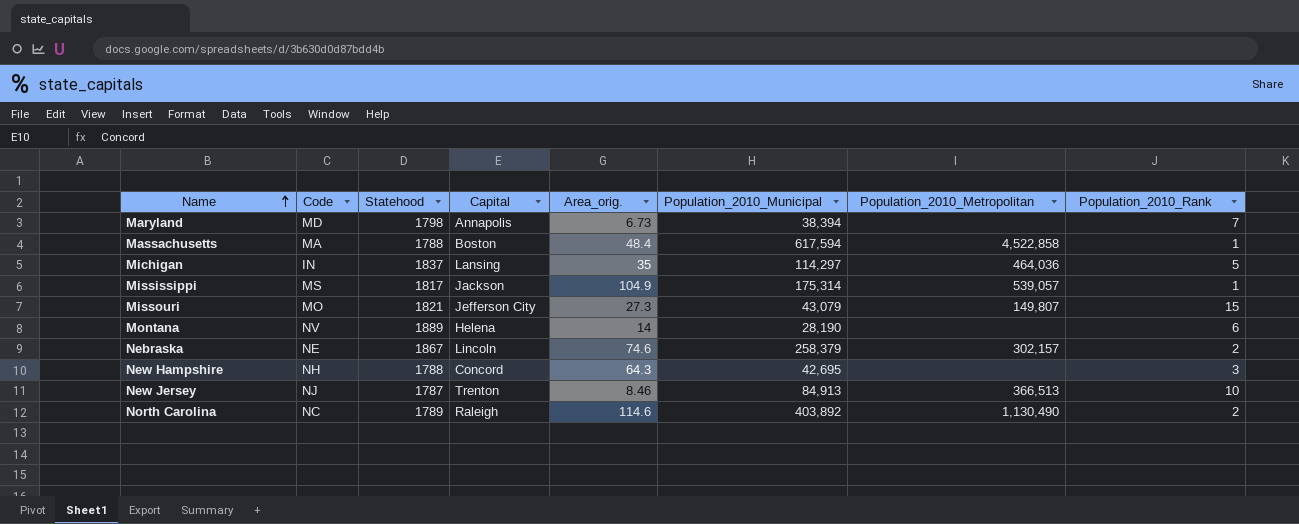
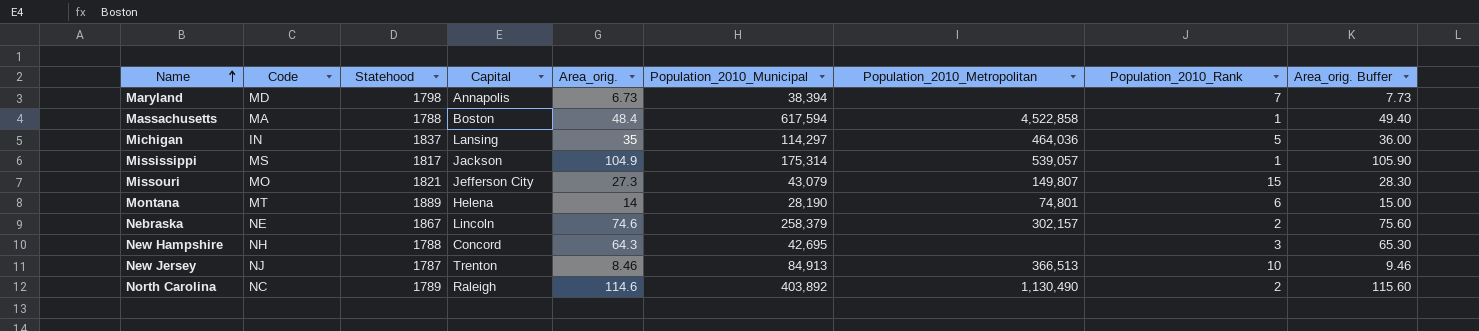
column Area_orig. Buffer | formula: none -> [Area_orig.] + 1
Montana | Code: NV -> MT
Montana | Population_2010_Metropolitan: none -> 74,801

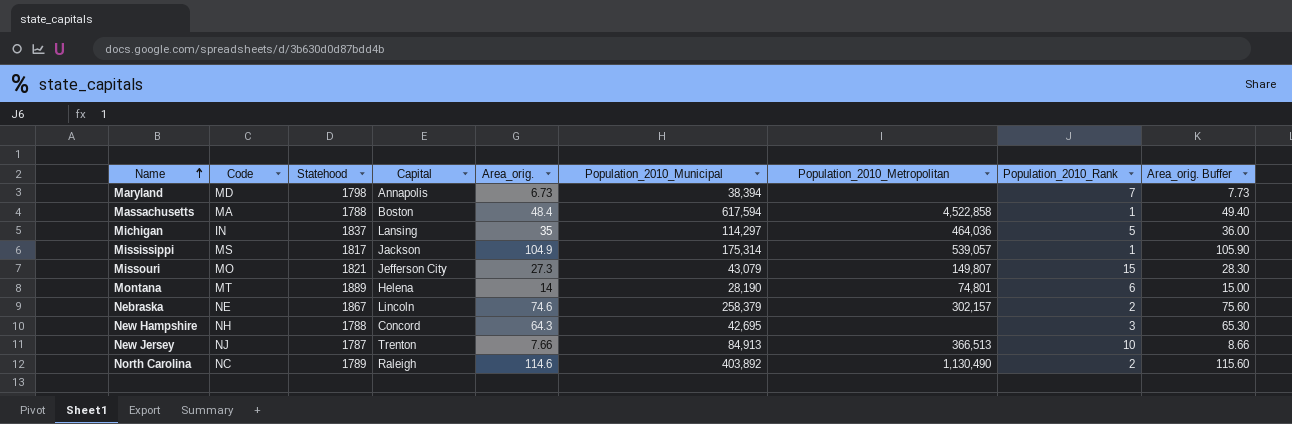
New Jersey | Area_orig.: 8.46 -> 7.66
New Jersey | Area_orig. Buffer: 9.46 -> 8.66

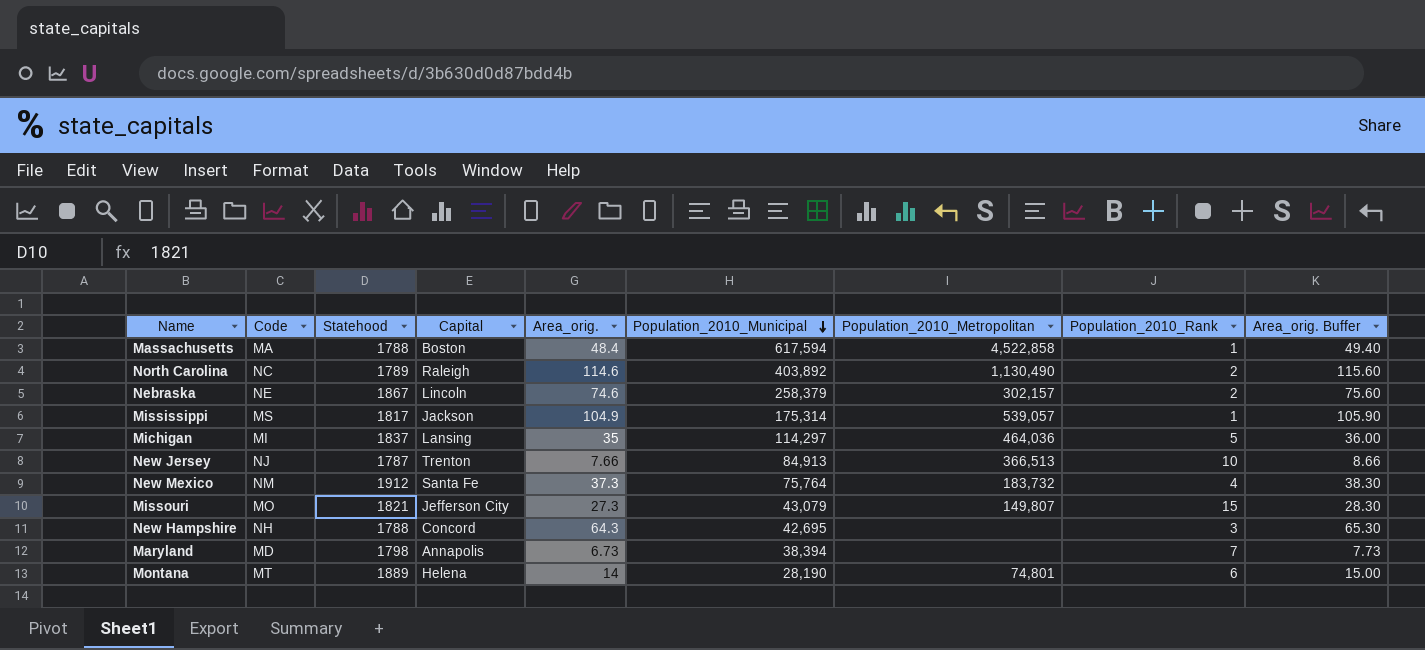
row order: Name ascending -> Population_2010_Municipal descending
Michigan | Code: IN -> MI
row New Mexico: none -> NM | 1912 | Santa Fe | 37.3 | 75,764 | 183,732 | 4 | 38.30

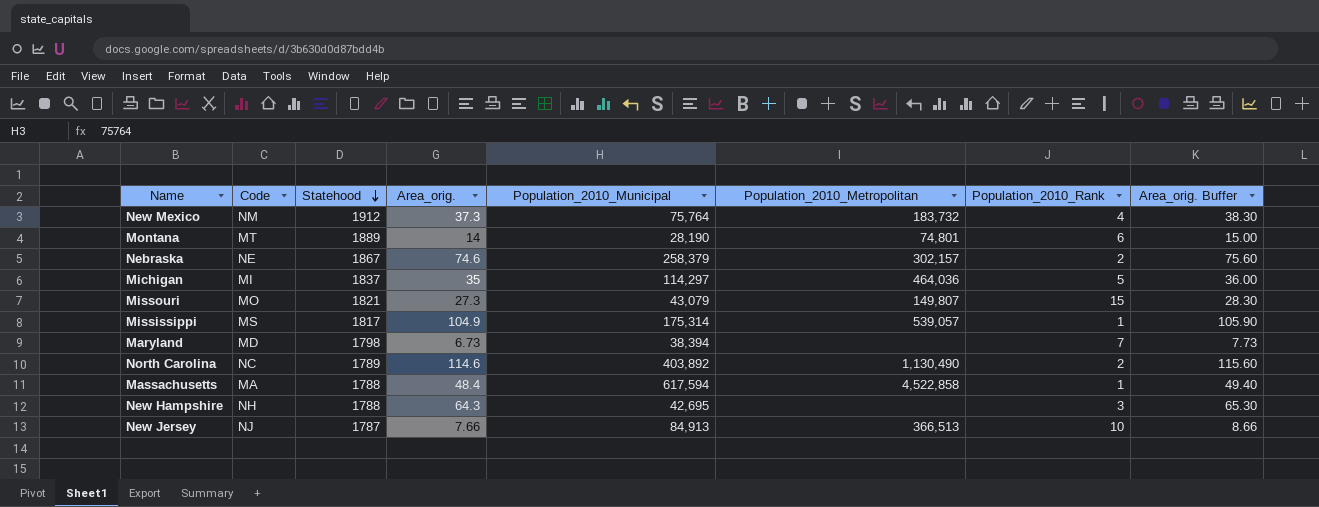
row order: Population_2010_Municipal descending -> Statehood descending
column Capital | position: 4 -> none

